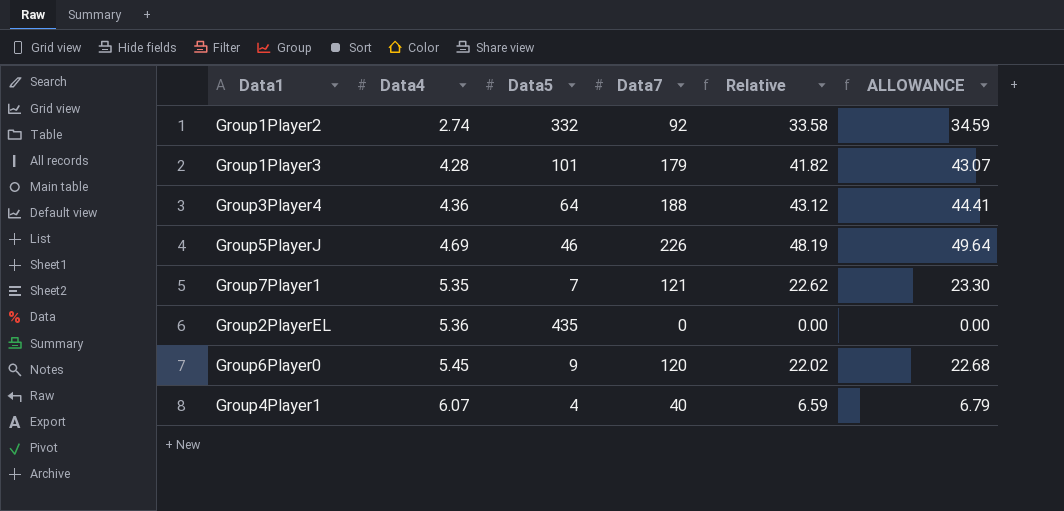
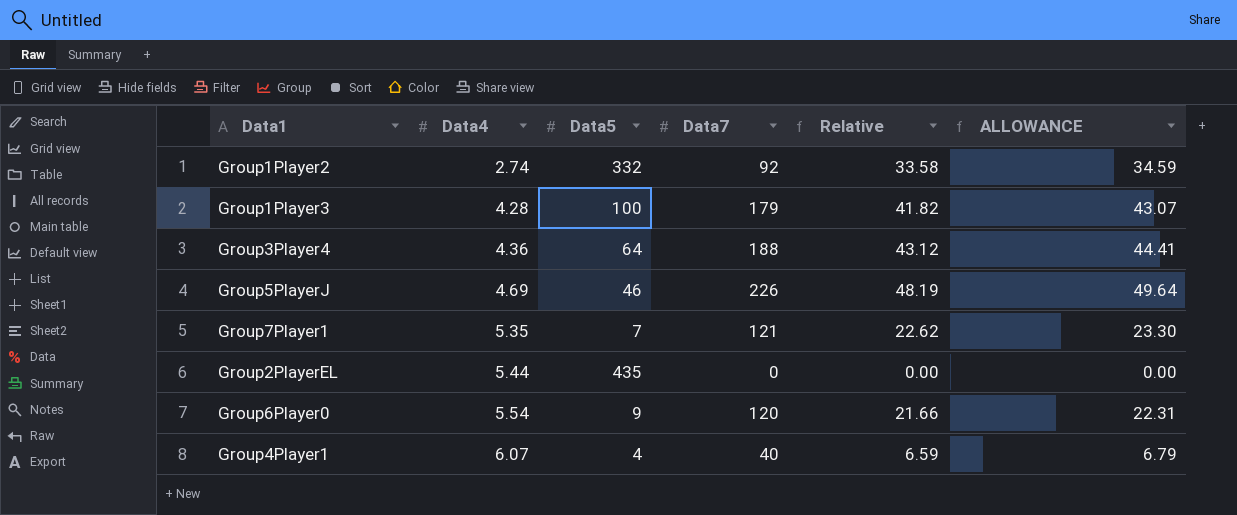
Group1Player3 | Data5: 101 -> 100
Group2PlayerEL | Data4: 5.36 -> 5.44
Group6Player0 | Data4: 5.45 -> 5.54
Group6Player0 | Relative: 22.02 -> 21.66
Group6Player0 | ALLOWANCE: 22.68 -> 22.31

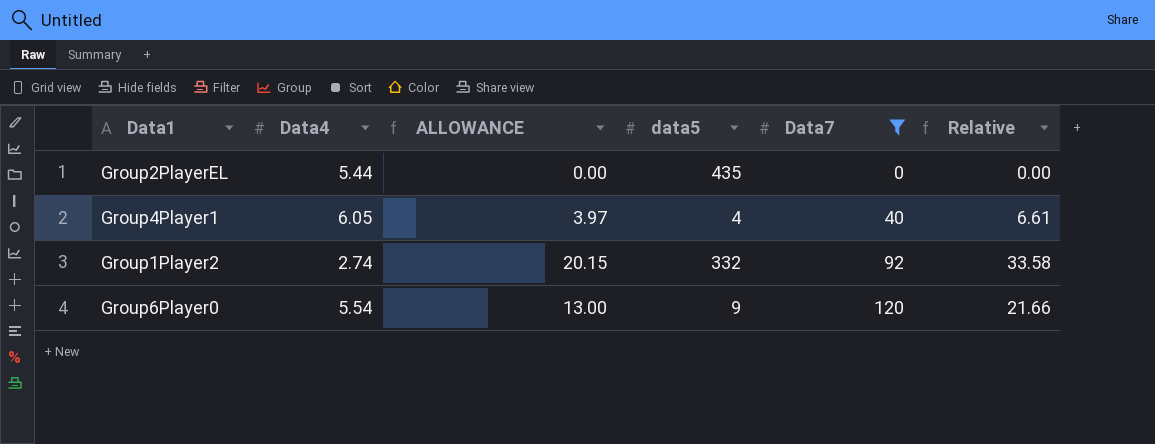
filter: none -> Data7 <= 120
row order: Data4 ascending -> Data7 ascending
column ALLOWANCE | formula: [Relative] * 1.03 -> [Relative] * 0.6
column ALLOWANCE | position: 6 -> 3
column name: Data5 -> data5
Group4Player1 | Data4: 6.07 -> 6.05
Group4Player1 | Relative: 6.59 -> 6.61

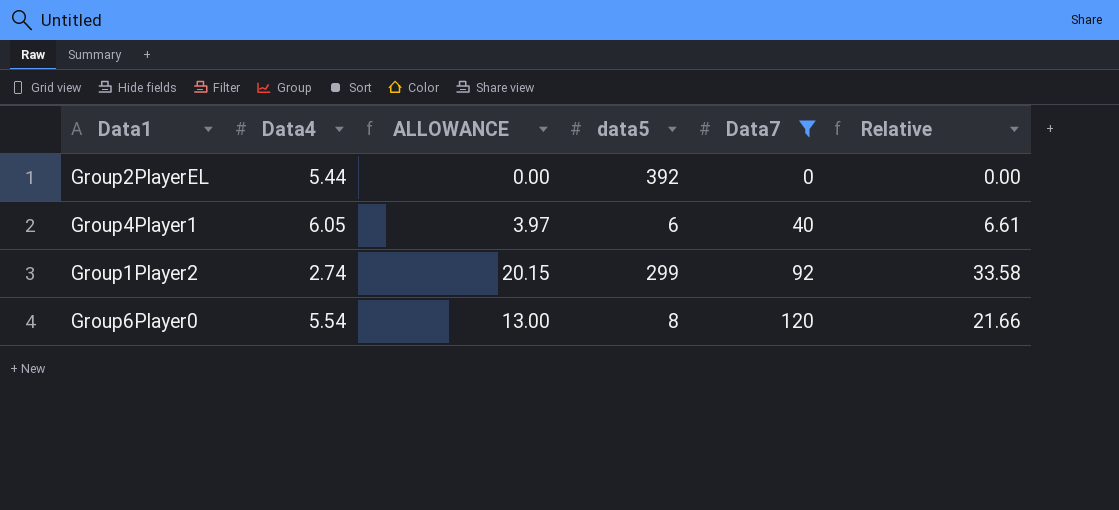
Group2PlayerEL | data5: 435 -> 392
Group4Player1 | data5: 4 -> 6
Group1Player2 | data5: 332 -> 299
Group6Player0 | data5: 9 -> 8

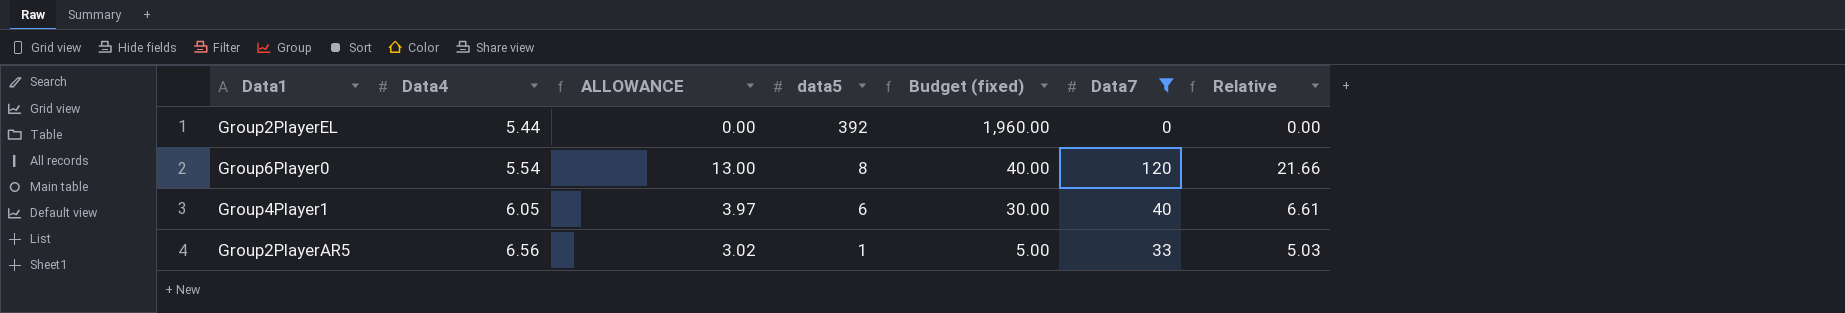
row order: Data7 ascending -> Data4 ascending
column Budget (fixed) | formula: none -> [data5] * 5
row Group1Player2: 2.74 | 20.15 | 299 | 92 | 33.58 -> none
row Group2PlayerAR5: none -> 6.56 | 3.02 | 1 | 5.00 | 33 | 5.03

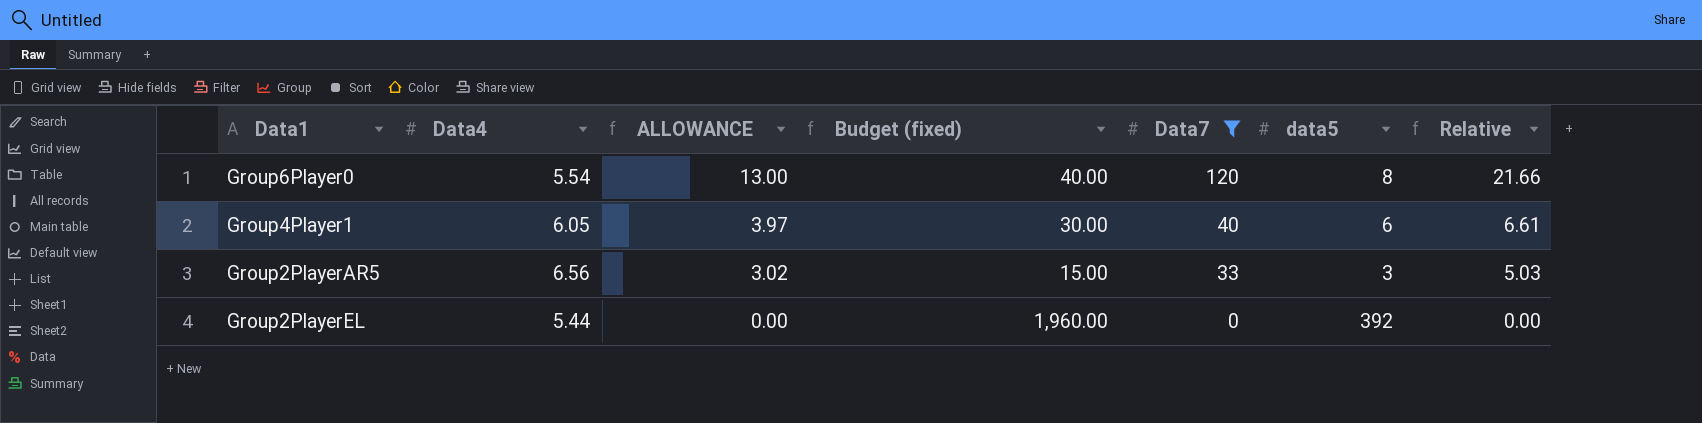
row order: Data4 ascending -> ALLOWANCE descending
column data5 | position: 4 -> 6
Group2PlayerAR5 | Budget (fixed): 5.00 -> 15.00
Group2PlayerAR5 | data5: 1 -> 3

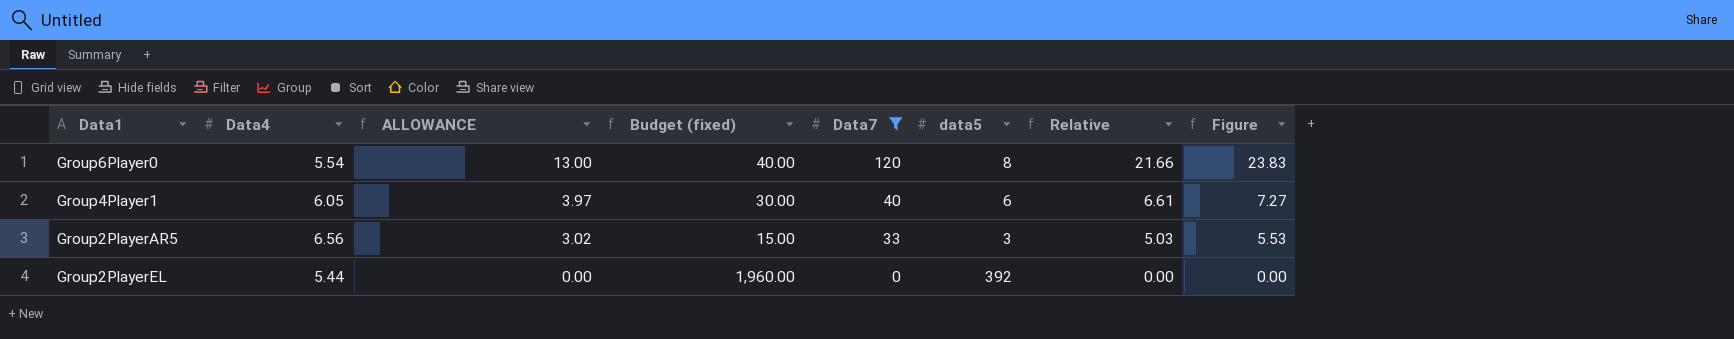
column Figure | formula: none -> [Relative] * 1.1

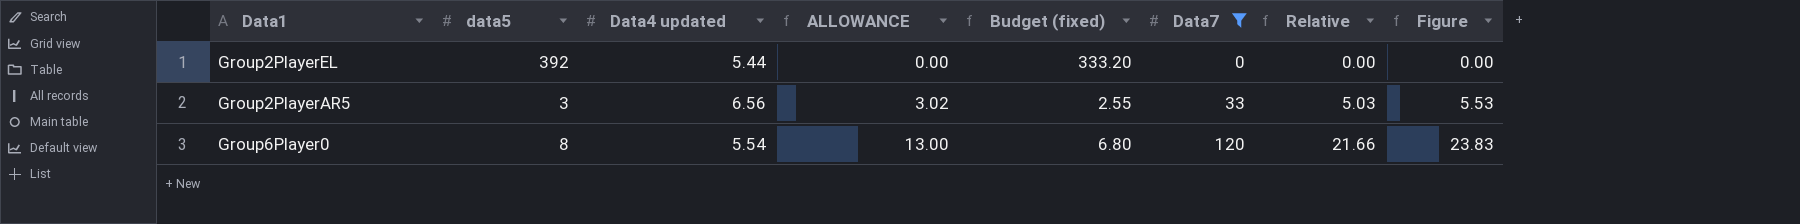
row order: ALLOWANCE descending -> ALLOWANCE ascending
column data5 | position: 6 -> 2
column name: Data4 -> Data4 updated
column Budget (fixed) | formula: [data5] * 5 -> [data5] * 0.85
row Group4Player1: 6.05 | 3.97 | 30.00 | 40 | 6 | 6.61 | 7.27 -> none

